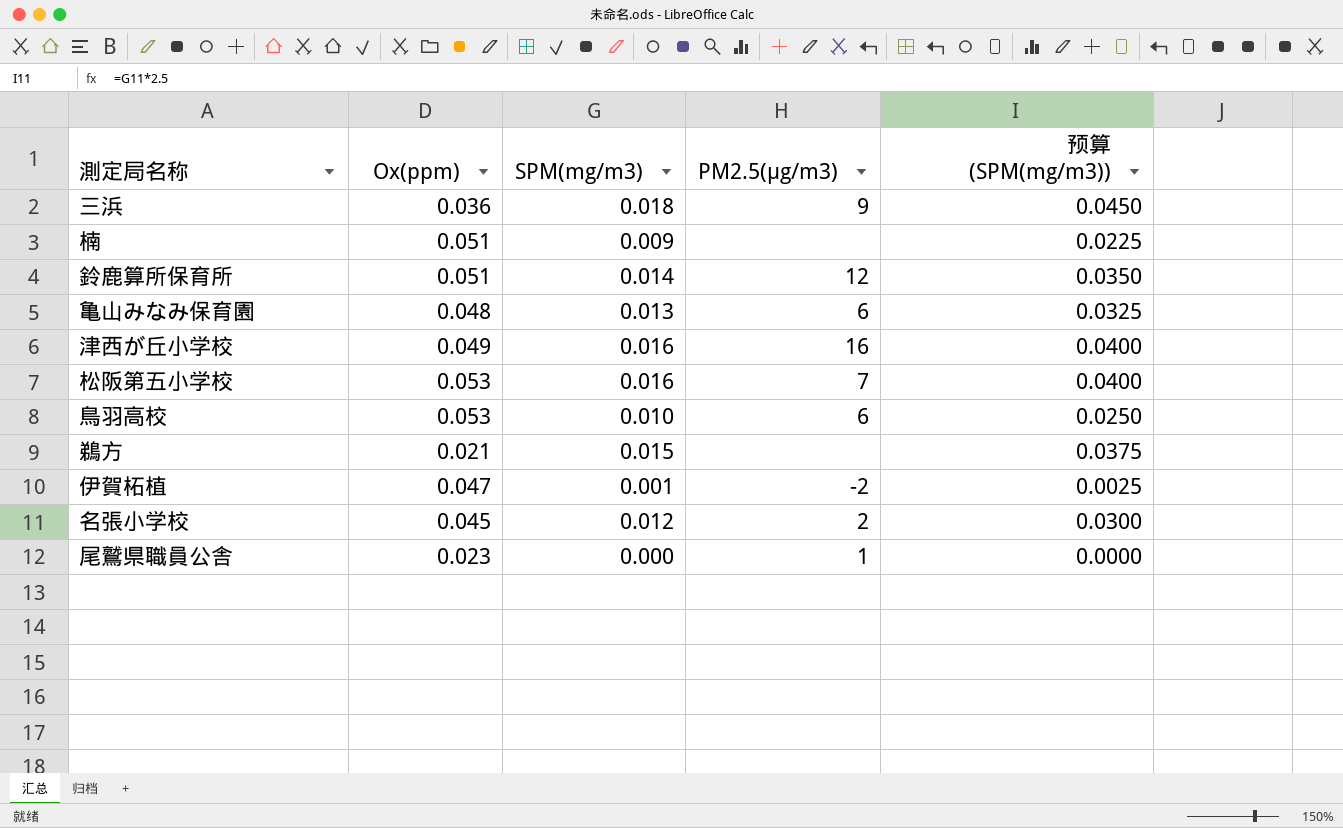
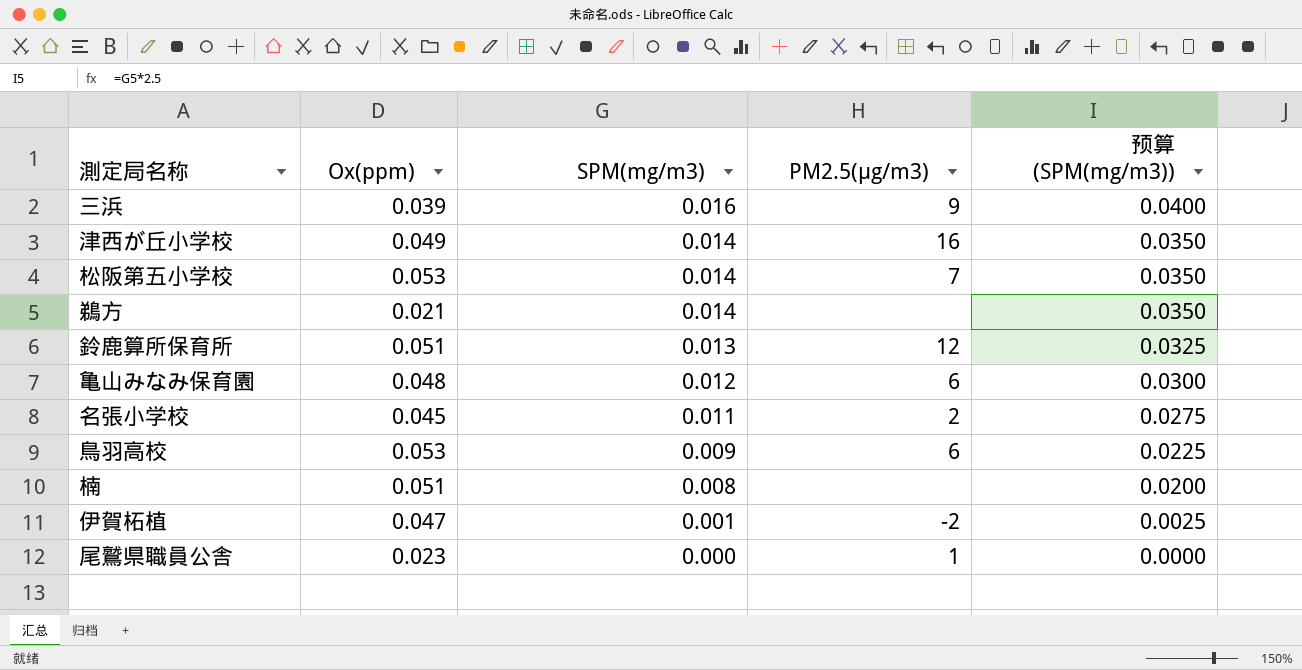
row order: none -> SPM(mg/m3) descending
三浜 | Ox(ppm): 0.036 -> 0.039
三浜 | SPM(mg/m3): 0.018 -> 0.016
三浜 | 预算 (SPM(mg/m3)): 0.0450 -> 0.0400
津西が丘小学校 | SPM(mg/m3): 0.016 -> 0.014
津西が丘小学校 | 预算 (SPM(mg/m3)): 0.0400 -> 0.0350
松阪第五小学校 | SPM(mg/m3): 0.016 -> 0.014
松阪第五小学校 | 预算 (SPM(mg/m3)): 0.0400 -> 0.0350
鵜方 | SPM(mg/m3): 0.015 -> 0.014
鵜方 | 预算 (SPM(mg/m3)): 0.0375 -> 0.0350
鈴鹿算所保育所 | SPM(mg/m3): 0.014 -> 0.013
鈴鹿算所保育所 | 预算 (SPM(mg/m3)): 0.0350 -> 0.0325
亀山みなみ保育園 | SPM(mg/m3): 0.013 -> 0.012
亀山みなみ保育園 | 预算 (SPM(mg/m3)): 0.0325 -> 0.0300
名張小学校 | SPM(mg/m3): 0.012 -> 0.011
名張小学校 | 预算 (SPM(mg/m3)): 0.0300 -> 0.0275
鳥羽高校 | SPM(mg/m3): 0.010 -> 0.009
鳥羽高校 | 预算 (SPM(mg/m3)): 0.0250 -> 0.0225
楠 | SPM(mg/m3): 0.009 -> 0.008
楠 | 预算 (SPM(mg/m3)): 0.0225 -> 0.0200

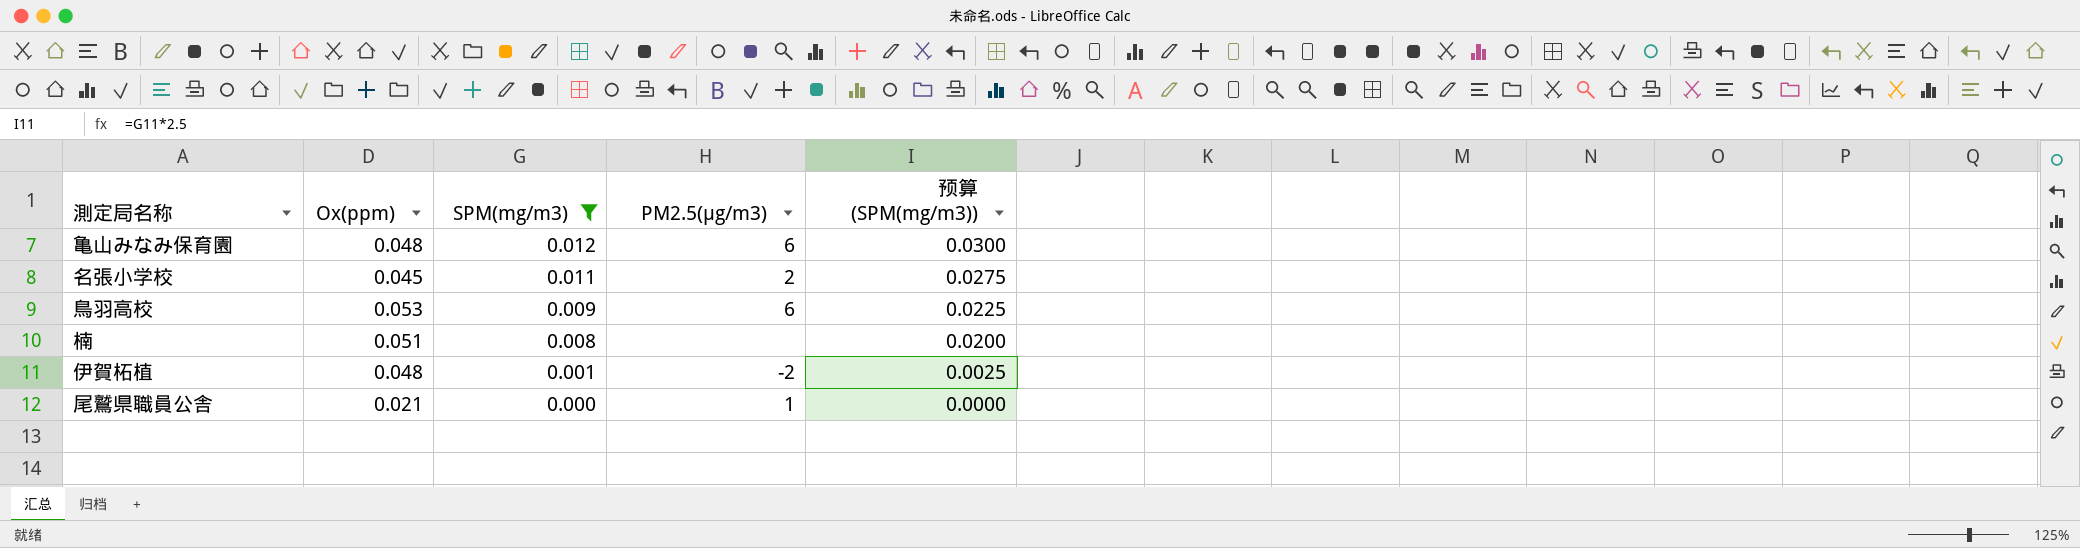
filter: none -> SPM(mg/m3) <= 0.012
伊賀柘植 | Ox(ppm): 0.047 -> 0.048
尾鷲県職員公舎 | Ox(ppm): 0.023 -> 0.021

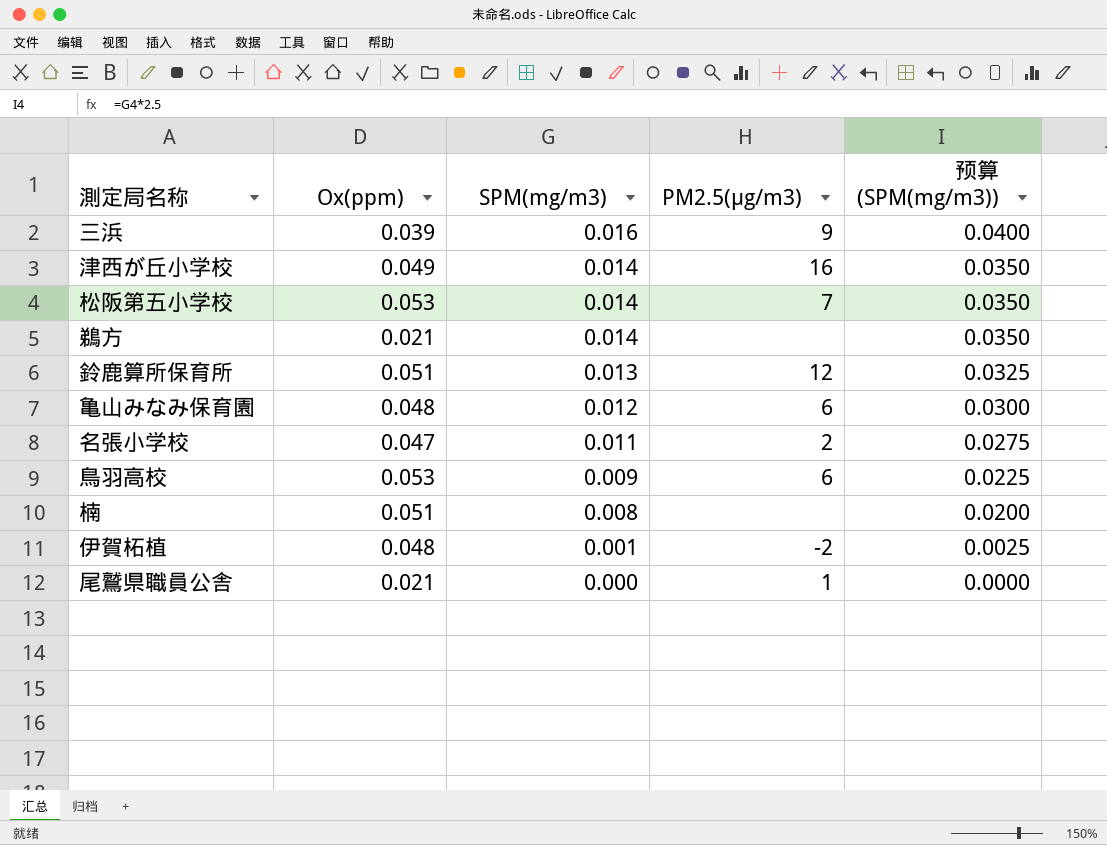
filter: SPM(mg/m3) <= 0.012 -> none
名張小学校 | Ox(ppm): 0.045 -> 0.047

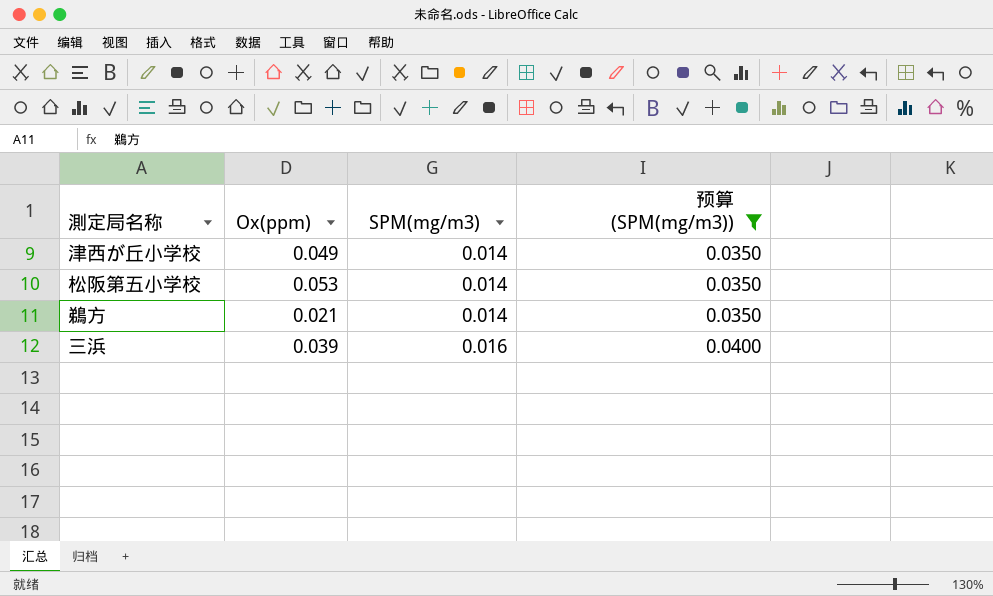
filter: none -> 预算 (SPM(mg/m3)) >= 0.0350
row order: SPM(mg/m3) descending -> SPM(mg/m3) ascending
column PM2.5(μg/m3) | position: 4 -> none

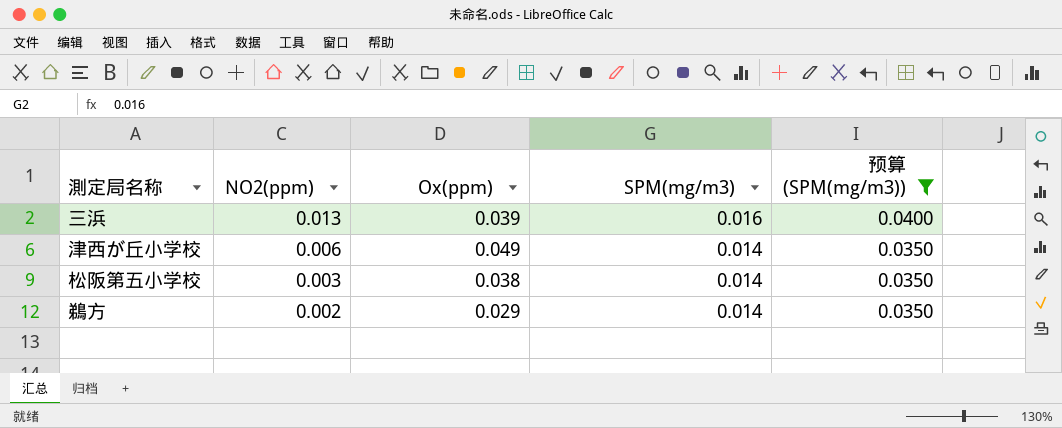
row order: SPM(mg/m3) ascending -> NO2(ppm) descending
column NO2(ppm) | position: none -> 2
松阪第五小学校 | Ox(ppm): 0.053 -> 0.038
鵜方 | Ox(ppm): 0.021 -> 0.029

